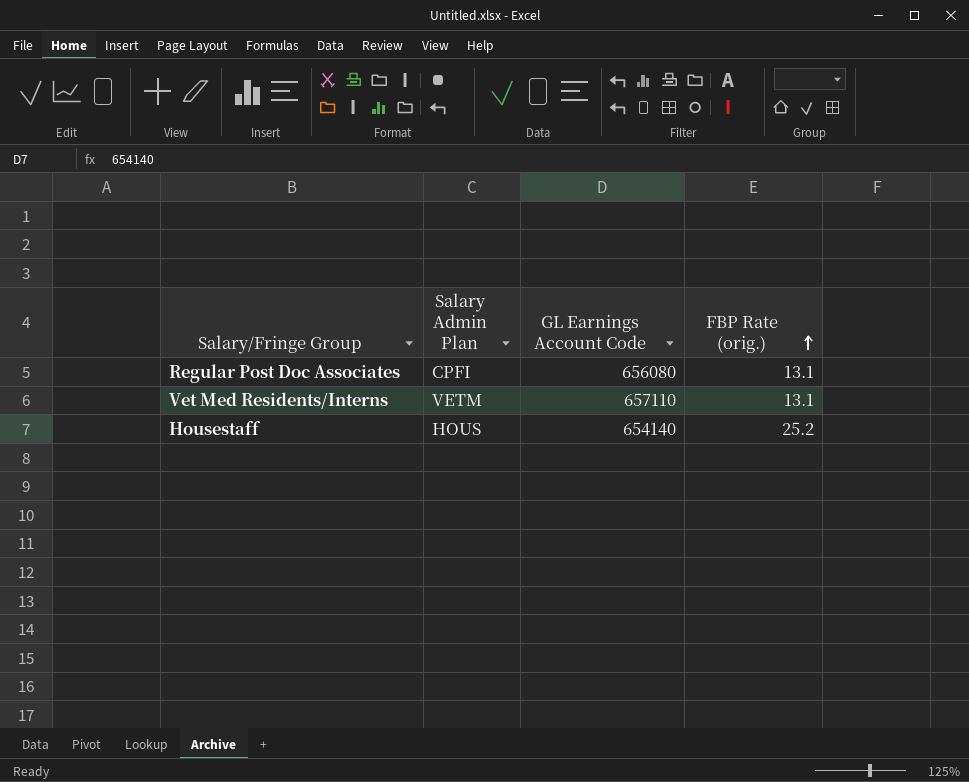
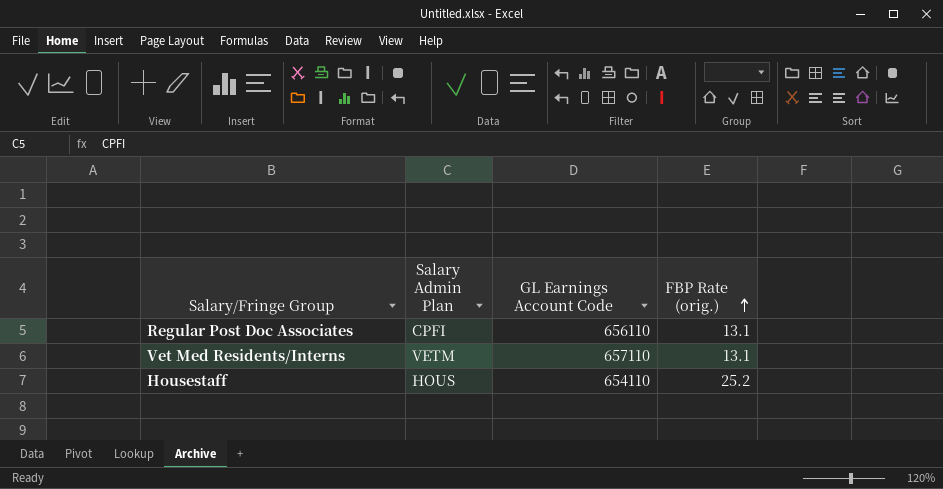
Regular Post Doc Associates | GL Earnings Account Code: 656080 -> 656110
Housestaff | GL Earnings Account Code: 654140 -> 654110

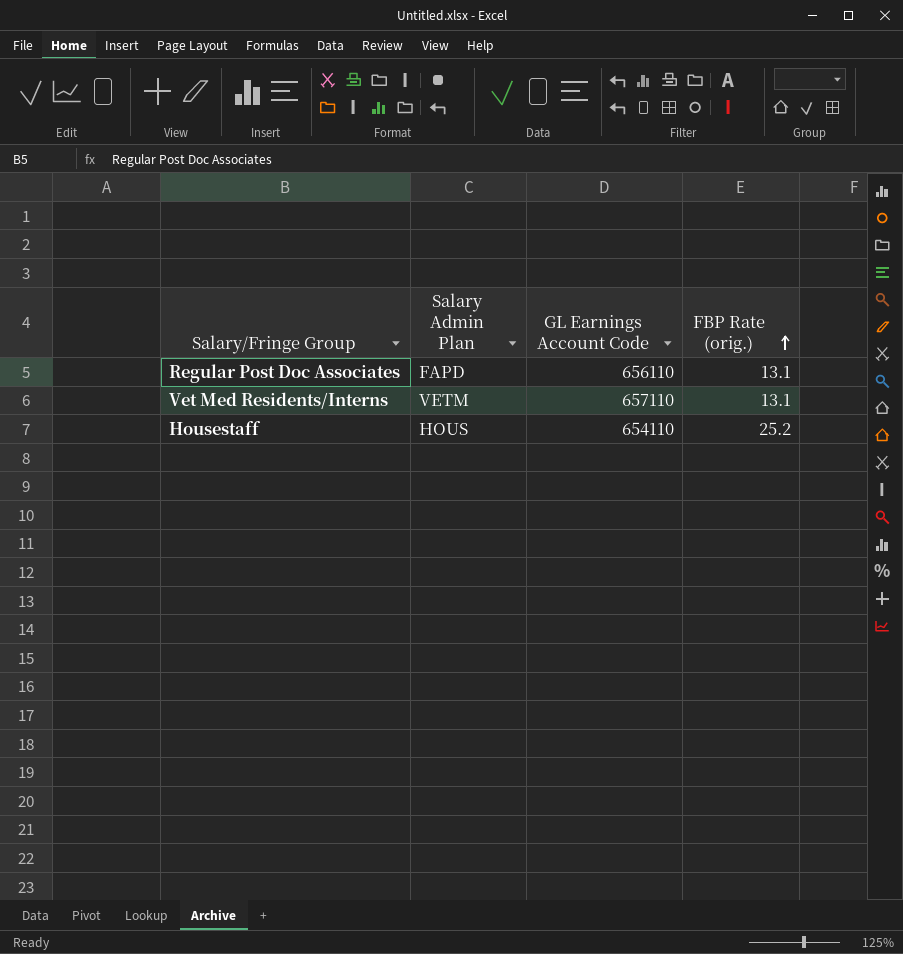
Regular Post Doc Associates | Salary Admin Plan: CPFI -> FAPD

